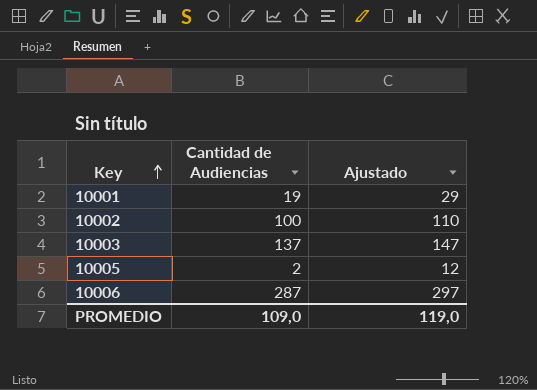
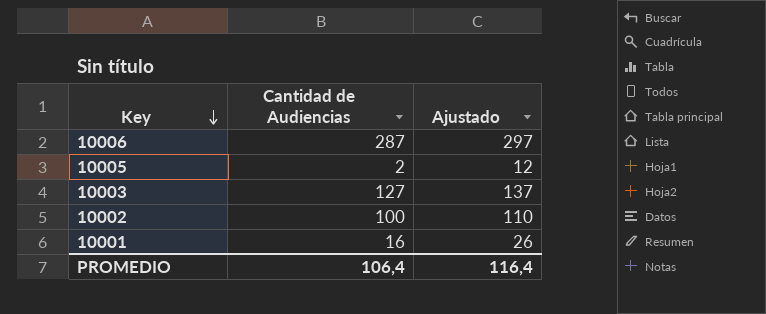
row order: Key ascending -> Key descending
10003 | Cantidad de Audiencias: 137 -> 127
10003 | Ajustado: 147 -> 137
10001 | Cantidad de Audiencias: 19 -> 16
10001 | Ajustado: 29 -> 26
PROMEDIO | Cantidad de Audiencias: 109,0 -> 106,4
PROMEDIO | Ajustado: 119,0 -> 116,4

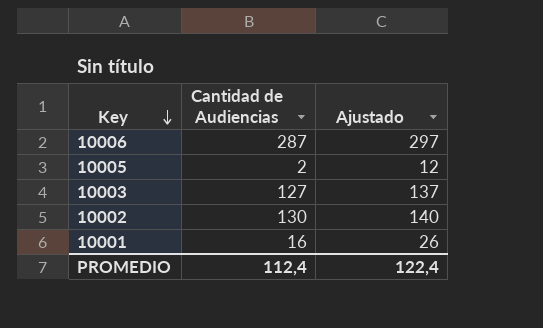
10002 | Cantidad de Audiencias: 100 -> 130
10002 | Ajustado: 110 -> 140
PROMEDIO | Cantidad de Audiencias: 106,4 -> 112,4
PROMEDIO | Ajustado: 116,4 -> 122,4

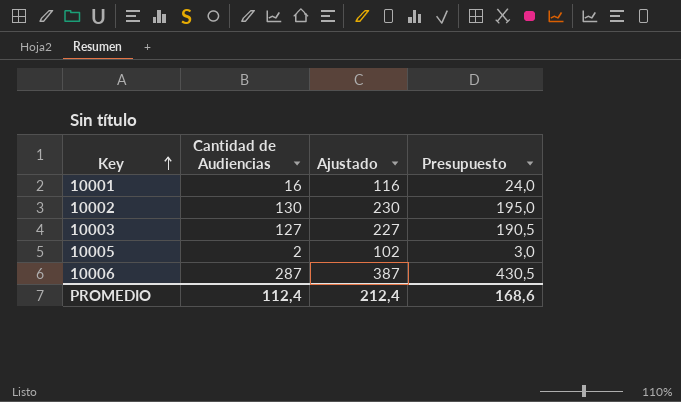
row order: Key descending -> Key ascending
column Ajustado | formula: [Cantidad de Audiencias] + 10 -> [Cantidad de Audiencias] + 100
column Presupuesto | formula: none -> [Cantidad de Audiencias] * 1,5
PROMEDIO | Ajustado: 122,4 -> 212,4

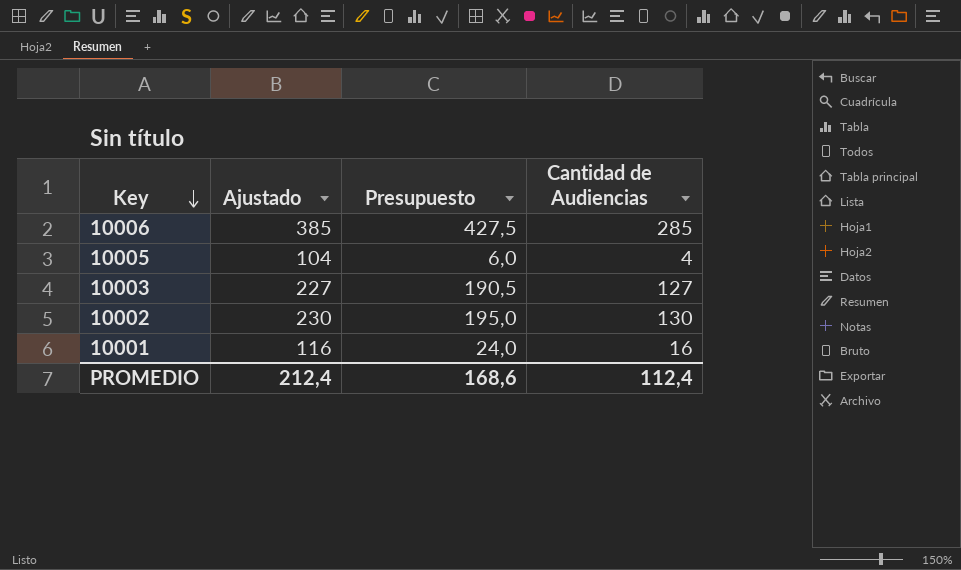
row order: Key ascending -> Key descending
column Cantidad de Audiencias | position: 2 -> 4
10006 | Ajustado: 387 -> 385
10006 | Presupuesto: 430,5 -> 427,5
10006 | Cantidad de Audiencias: 287 -> 285
10005 | Ajustado: 102 -> 104
10005 | Presupuesto: 3,0 -> 6,0
10005 | Cantidad de Audiencias: 2 -> 4

